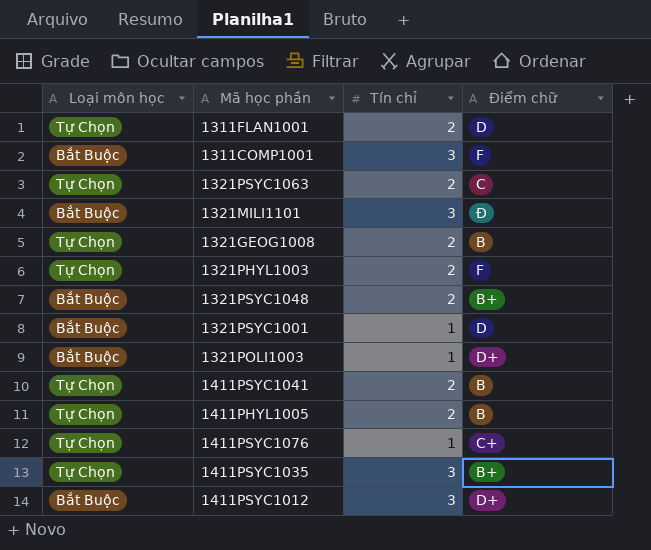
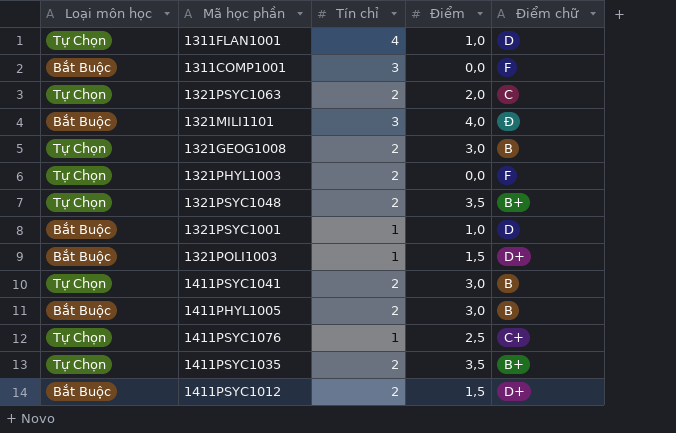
column Điểm | position: none -> 4
1311FLAN1001 | Tín chỉ: 2 -> 4
1321PSYC1048 | Loại môn học: Bắt Buộc -> Tự Chọn
1411PHYL1005 | Loại môn học: Tự Chọn -> Bắt Buộc
1411PSYC1035 | Tín chỉ: 3 -> 2
1411PSYC1012 | Tín chỉ: 3 -> 2

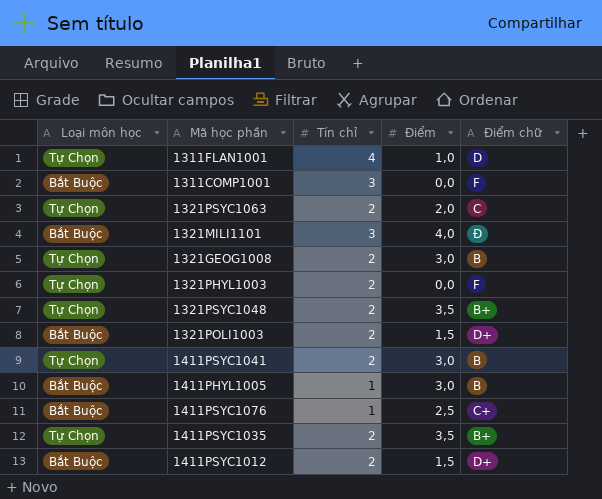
row 1321PSYC1001: Bắt Buộc | 1 | 1,0 | D -> none
1321POLI1003 | Tín chỉ: 1 -> 2
1411PHYL1005 | Tín chỉ: 2 -> 1
1411PSYC1076 | Loại môn học: Tự Chọn -> Bắt Buộc

